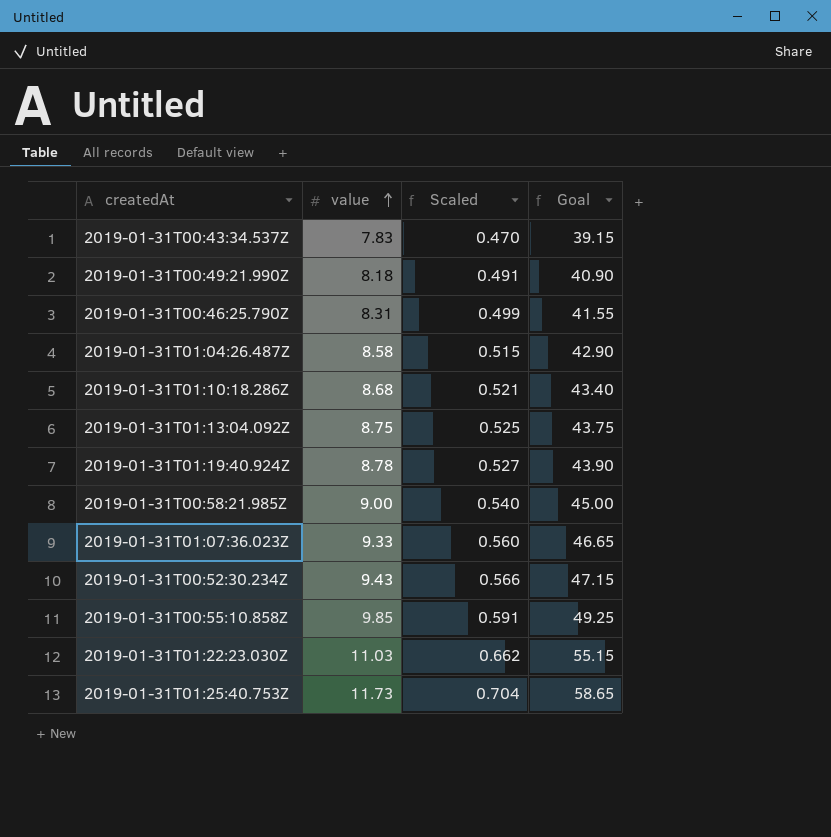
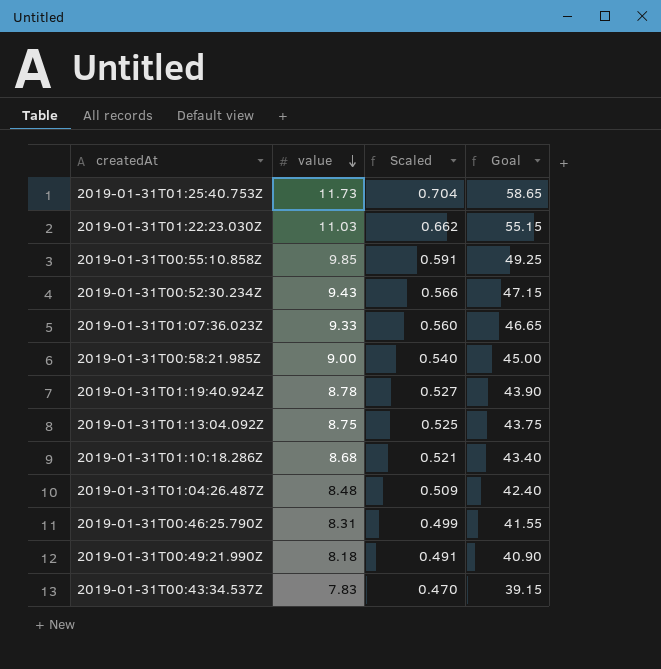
row order: value ascending -> value descending
2019-01-31T01:04:26.487Z | value: 8.58 -> 8.48
2019-01-31T01:04:26.487Z | Scaled: 0.515 -> 0.509
2019-01-31T01:04:26.487Z | Goal: 42.90 -> 42.40

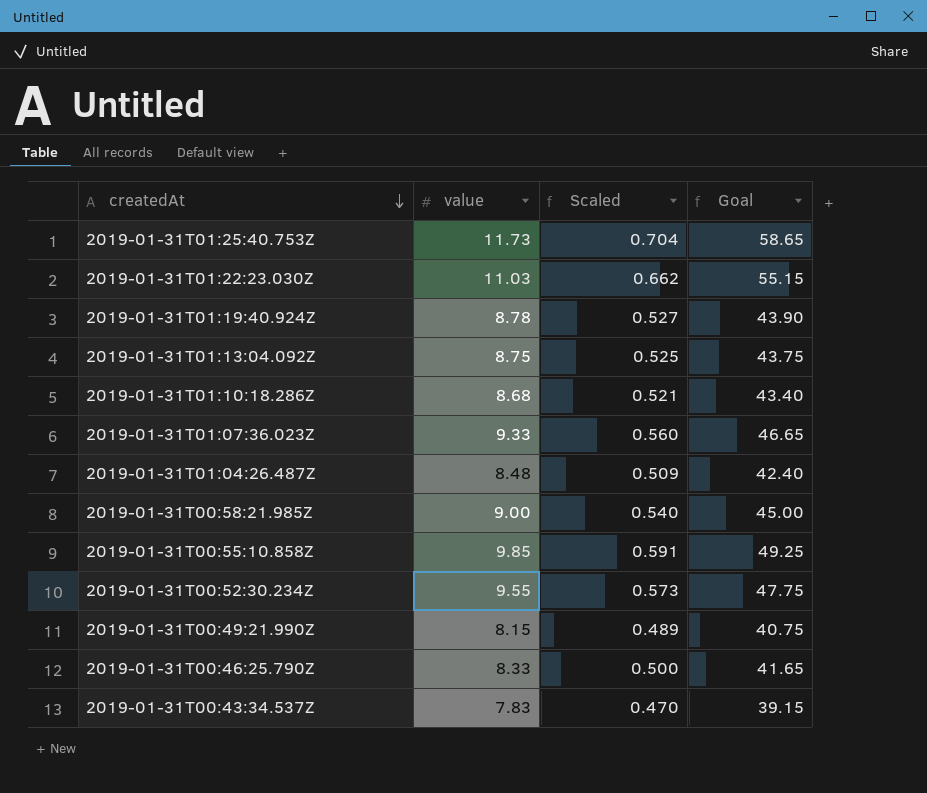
row order: value descending -> createdAt descending
2019-01-31T00:52:30.234Z | value: 9.43 -> 9.55
2019-01-31T00:52:30.234Z | Scaled: 0.566 -> 0.573
2019-01-31T00:52:30.234Z | Goal: 47.15 -> 47.75
2019-01-31T00:49:21.990Z | value: 8.18 -> 8.15
2019-01-31T00:49:21.990Z | Scaled: 0.491 -> 0.489
2019-01-31T00:49:21.990Z | Goal: 40.90 -> 40.75
2019-01-31T00:46:25.790Z | value: 8.31 -> 8.33
2019-01-31T00:46:25.790Z | Scaled: 0.499 -> 0.500
2019-01-31T00:46:25.790Z | Goal: 41.55 -> 41.65

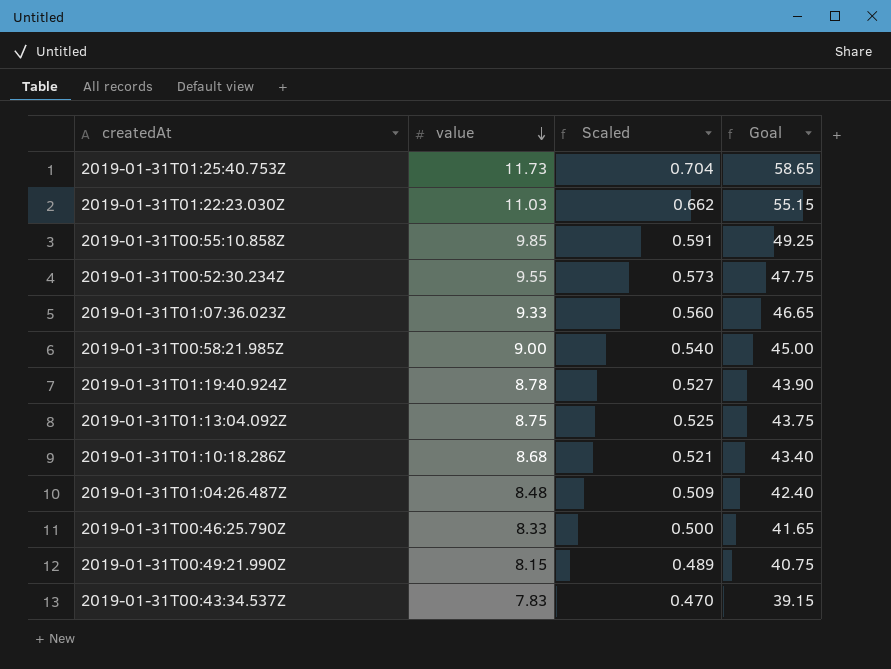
row order: createdAt descending -> value descending

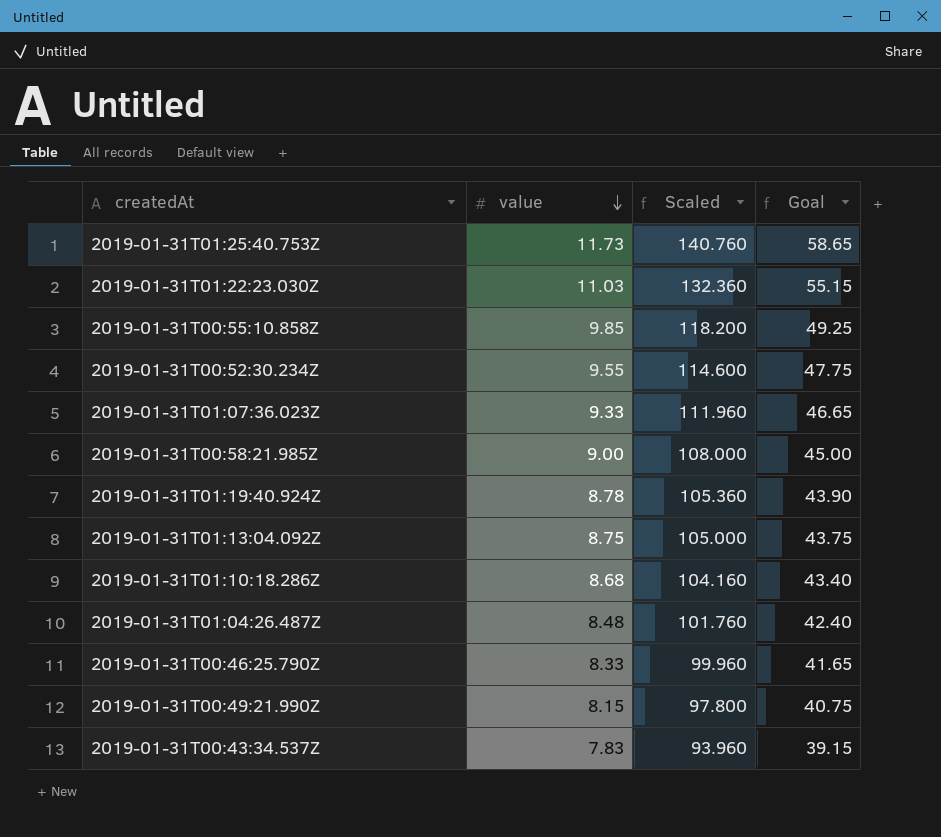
column Scaled | formula: [value] * 0.06 -> [value] * 12

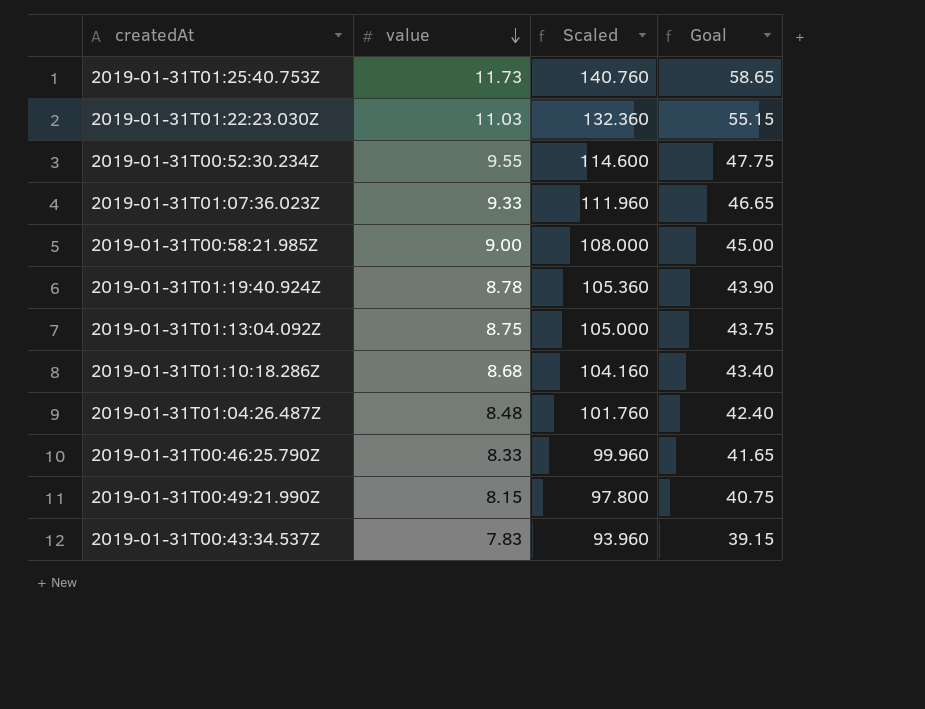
row 2019-01-31T00:55:10.858Z: 9.85 | 118.200 | 49.25 -> none

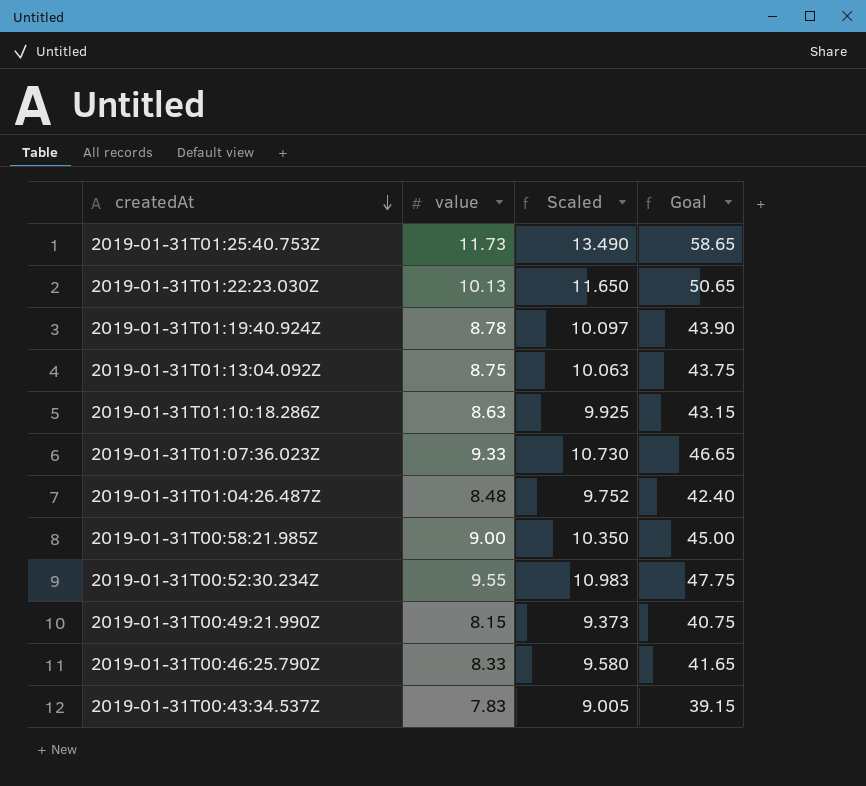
row order: value descending -> createdAt descending
column Scaled | formula: [value] * 12 -> [value] * 1.15
2019-01-31T01:22:23.030Z | value: 11.03 -> 10.13
2019-01-31T01:22:23.030Z | Goal: 55.15 -> 50.65
2019-01-31T01:10:18.286Z | value: 8.68 -> 8.63
2019-01-31T01:10:18.286Z | Goal: 43.40 -> 43.15

